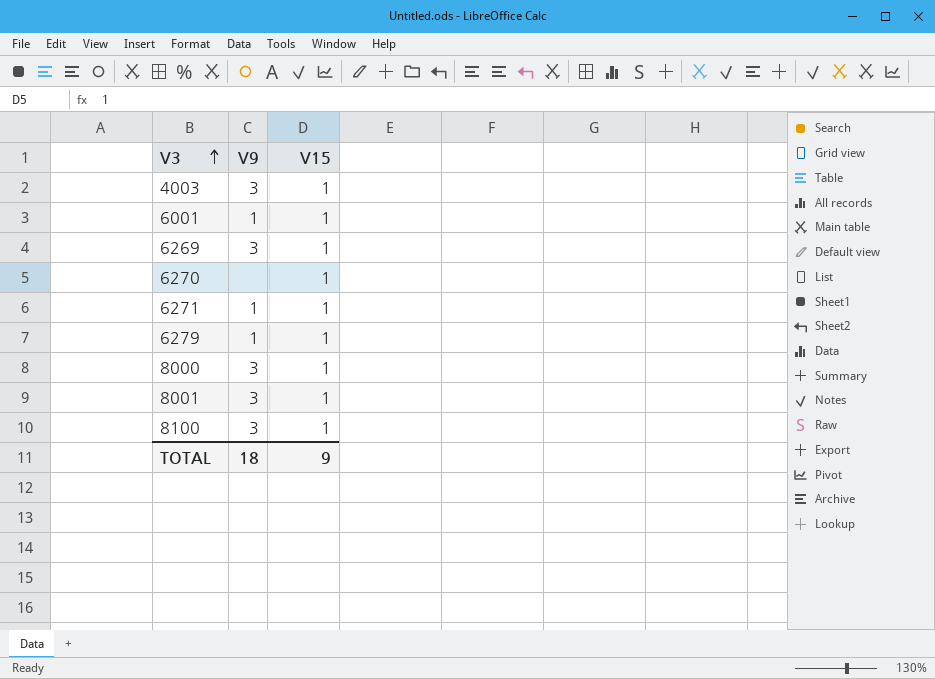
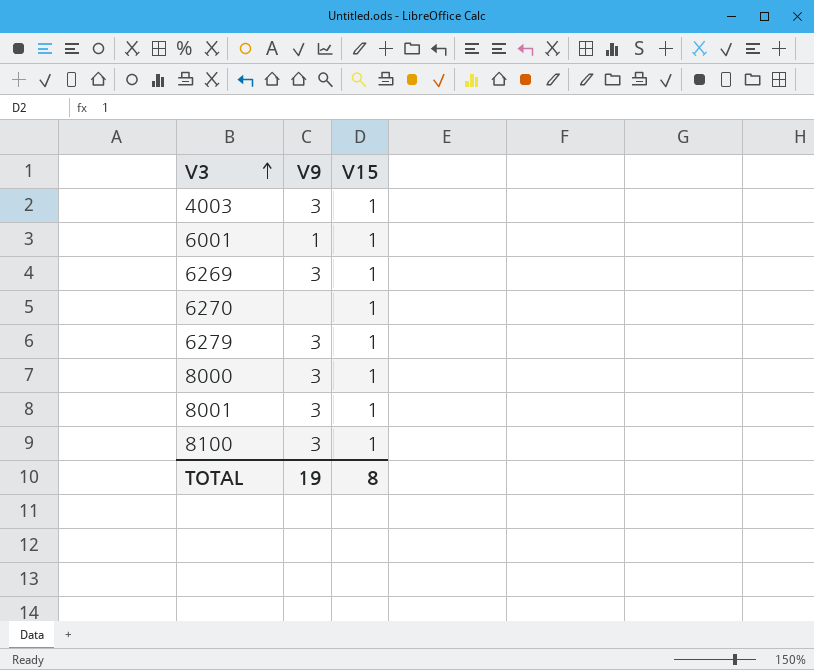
row 6271: 1 | 1 -> none
6279 | V9: 1 -> 3
TOTAL | V9: 18 -> 19
TOTAL | V15: 9 -> 8

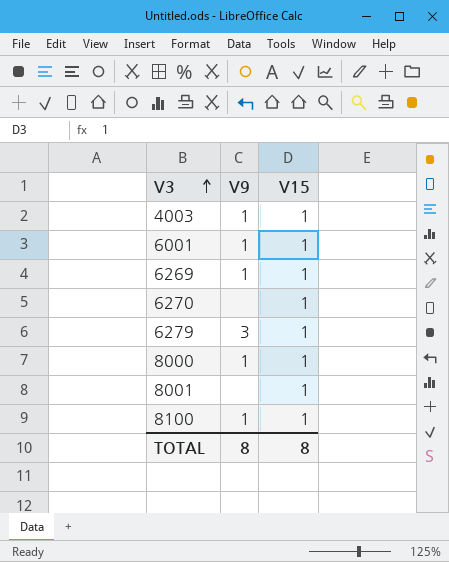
4003 | V9: 3 -> 1
6269 | V9: 3 -> 1
8000 | V9: 3 -> 1
8001 | V9: 3 -> none
8100 | V9: 3 -> 1
TOTAL | V9: 19 -> 8

